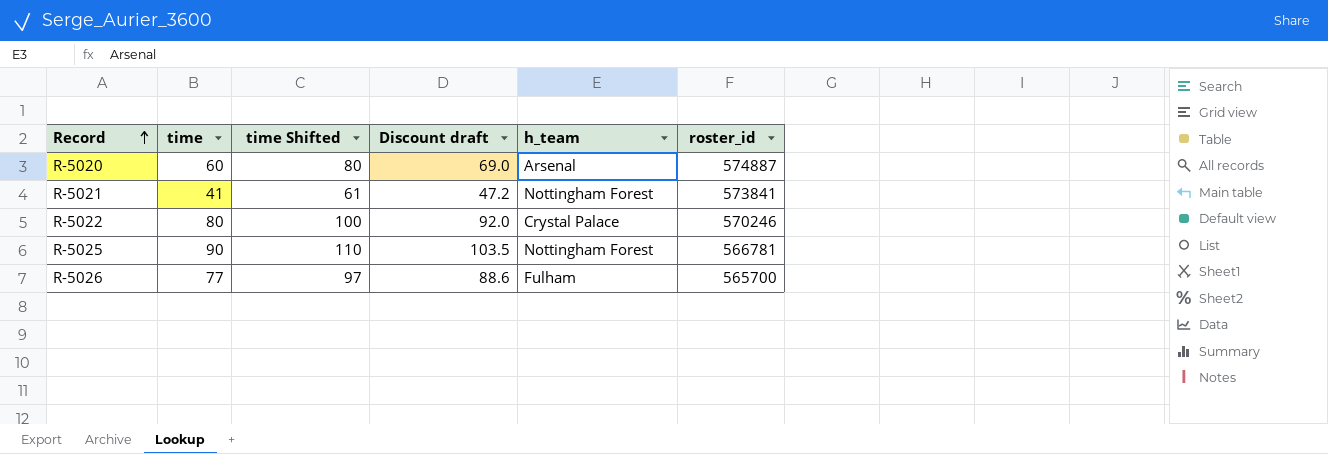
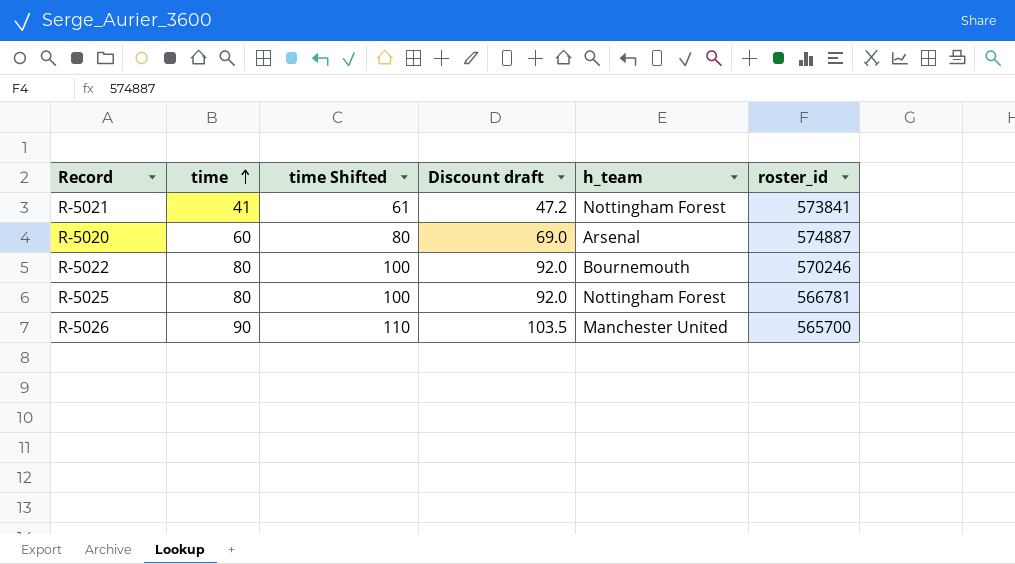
row order: Record ascending -> time ascending
R-5022 | h_team: Crystal Palace -> Bournemouth
R-5025 | time: 90 -> 80
R-5025 | time Shifted: 110 -> 100
R-5025 | Discount draft: 103.5 -> 92.0
R-5026 | time: 77 -> 90
R-5026 | time Shifted: 97 -> 110
R-5026 | Discount draft: 88.6 -> 103.5
R-5026 | h_team: Fulham -> Manchester United

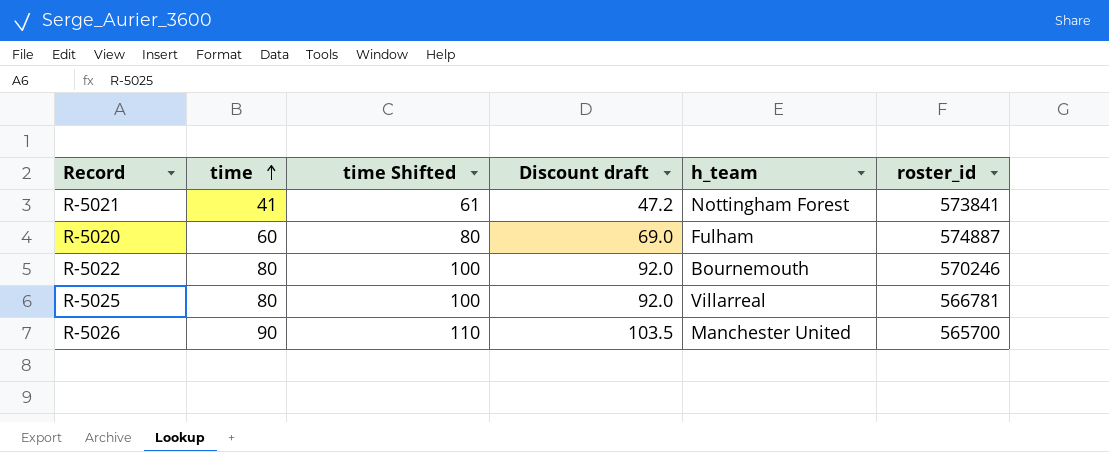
R-5020 | h_team: Arsenal -> Fulham
R-5025 | h_team: Nottingham Forest -> Villarreal

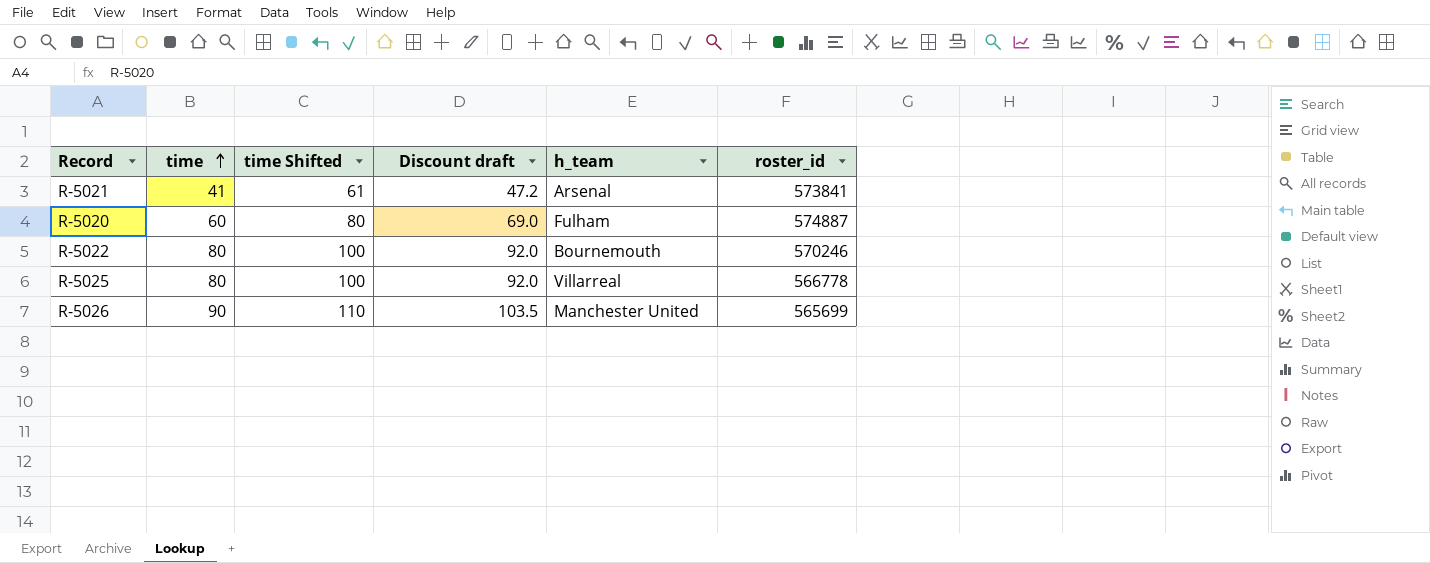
R-5021 | h_team: Nottingham Forest -> Arsenal
R-5025 | roster_id: 566781 -> 566778
R-5026 | roster_id: 565700 -> 565699

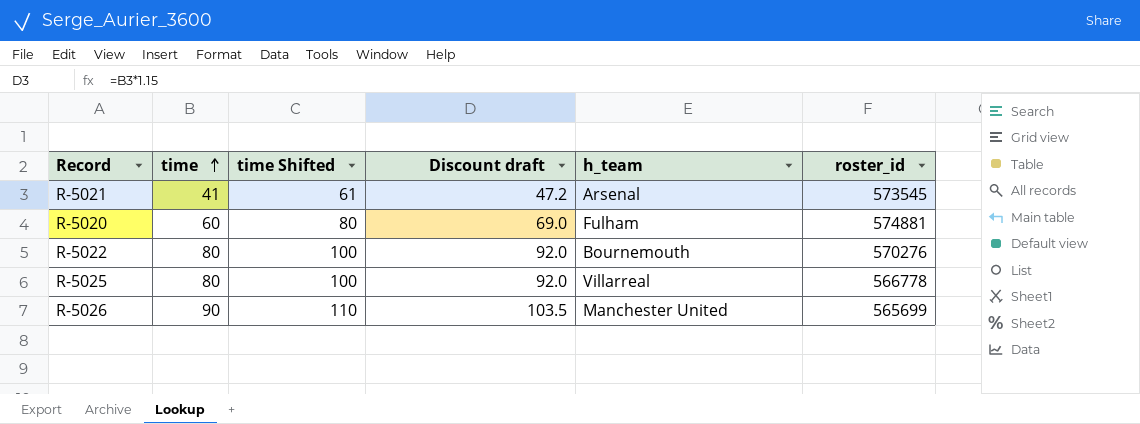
R-5021 | roster_id: 573841 -> 573545
R-5020 | roster_id: 574887 -> 574881
R-5022 | roster_id: 570246 -> 570276

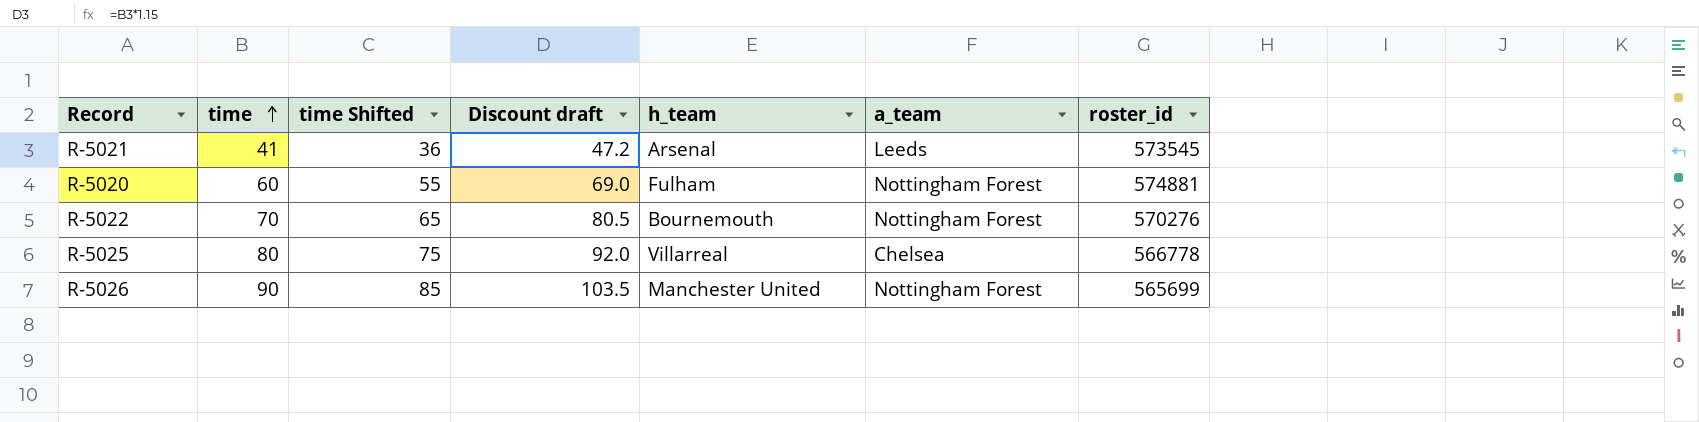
column time Shifted | formula: [time] + 20 -> [time] - 5
column a_team | position: none -> 6
R-5022 | time: 80 -> 70
R-5022 | Discount draft: 92.0 -> 80.5

